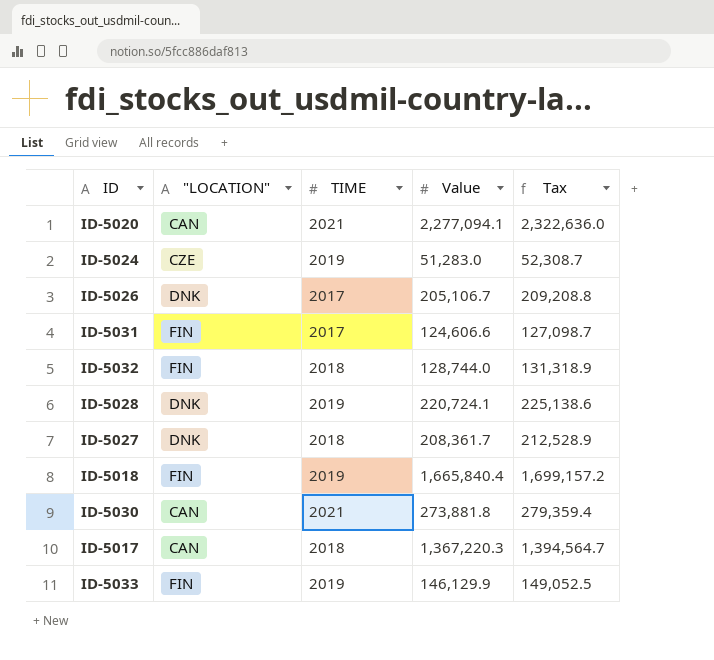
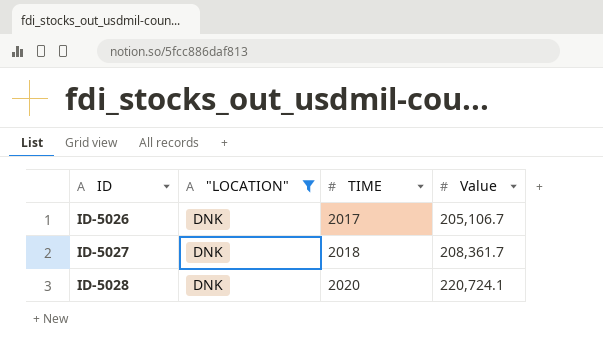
filter: none -> "LOCATION" = DNK
row order: none -> ID ascending
column Tax | formula: [Value] * 1.02 -> none
ID-5028 | TIME: 2019 -> 2020

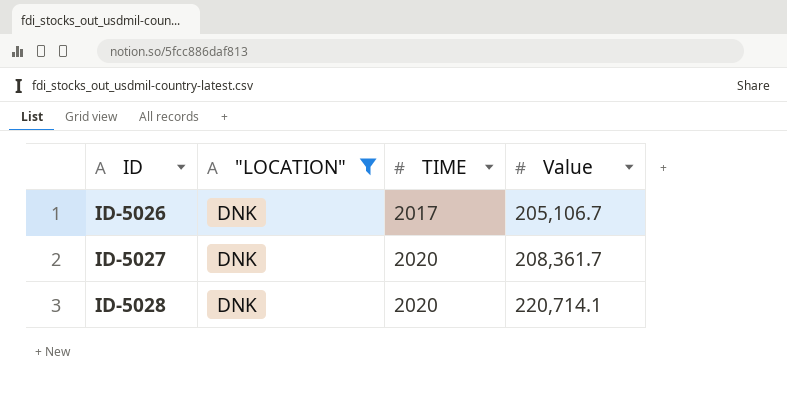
ID-5027 | TIME: 2018 -> 2020
ID-5028 | Value: 220,724.1 -> 220,714.1

